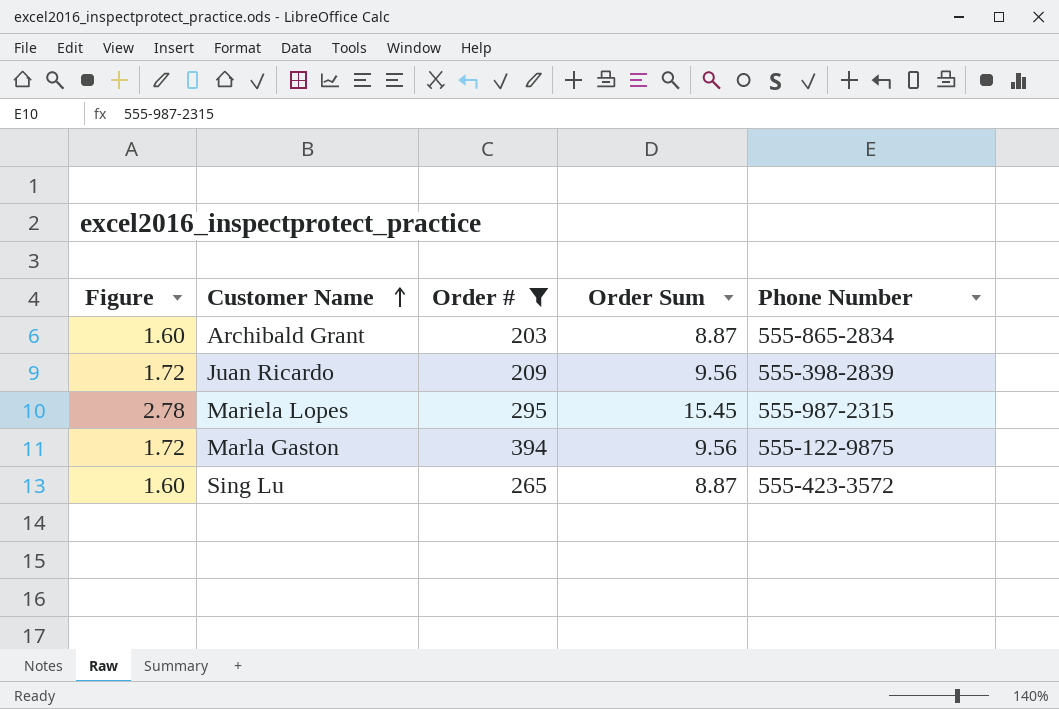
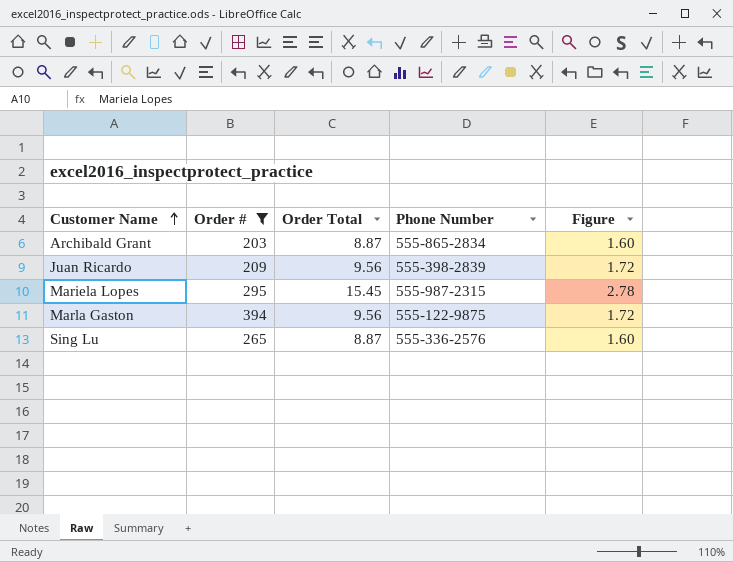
column name: Order Sum -> Order Total
column Figure | position: 1 -> 5
Sing Lu | Phone Number: 555-423-3572 -> 555-336-2576

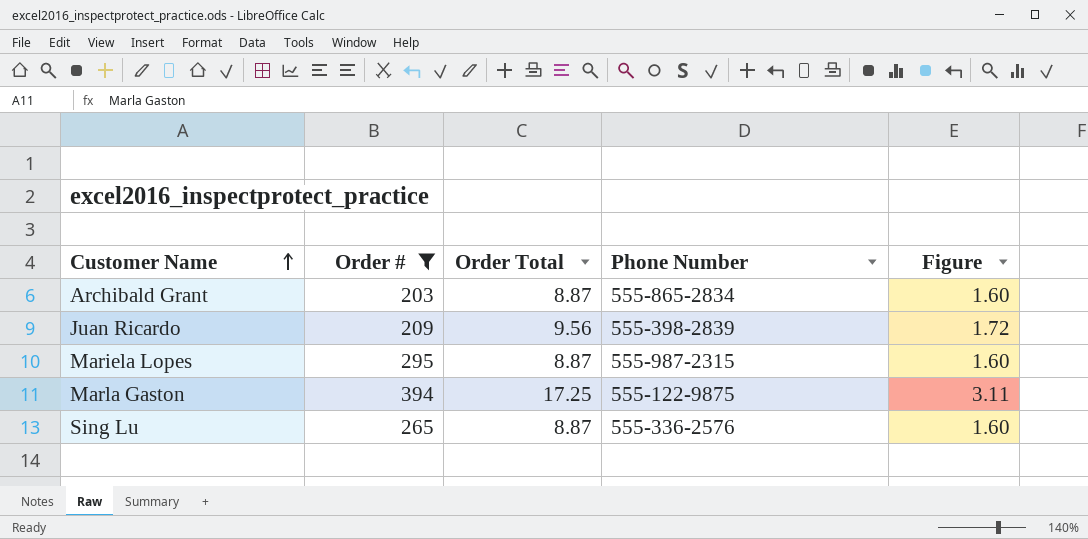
Mariela Lopes | Order Total: 15.45 -> 8.87
Mariela Lopes | Figure: 2.78 -> 1.60
Marla Gaston | Order Total: 9.56 -> 17.25
Marla Gaston | Figure: 1.72 -> 3.11

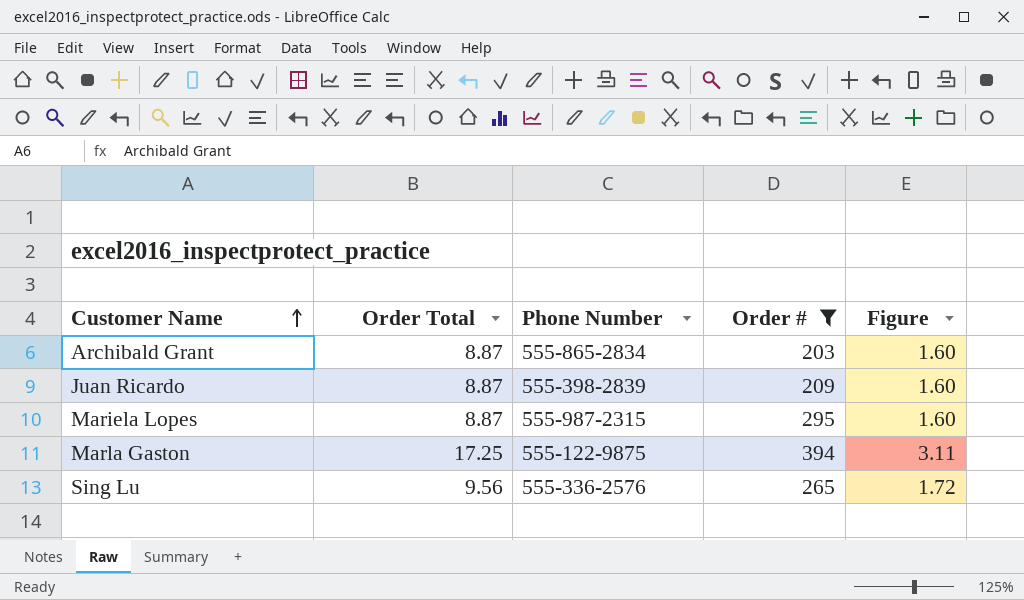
column Order # | position: 2 -> 4
Juan Ricardo | Order Total: 9.56 -> 8.87
Juan Ricardo | Figure: 1.72 -> 1.60
Sing Lu | Order Total: 8.87 -> 9.56
Sing Lu | Figure: 1.60 -> 1.72

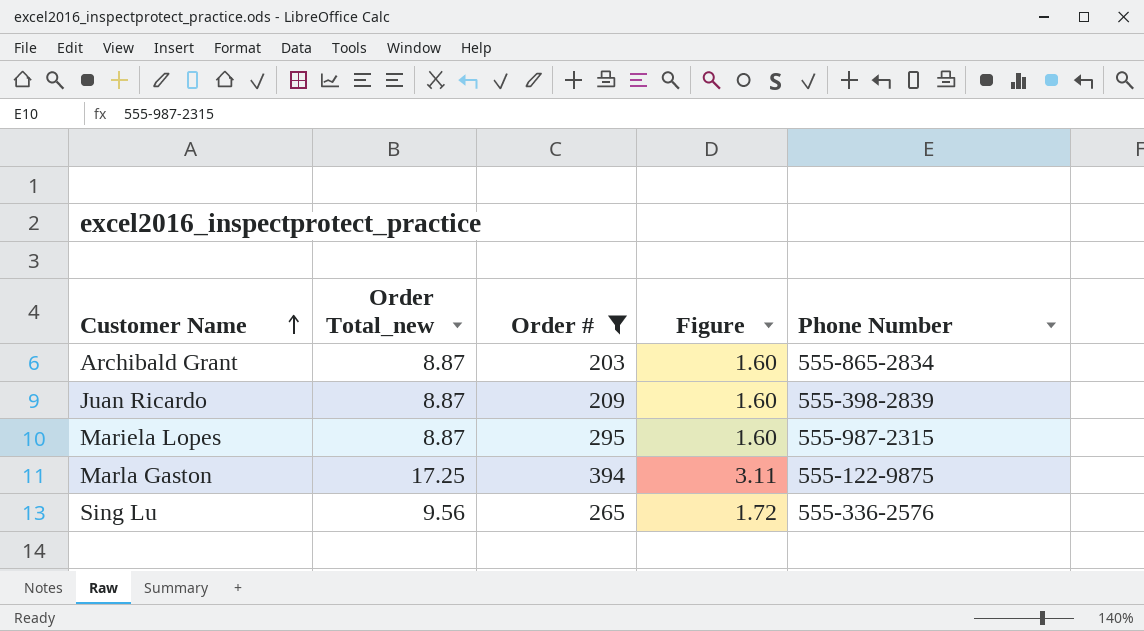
column name: Order Total -> Order Total_new
column Phone Number | position: 3 -> 5

